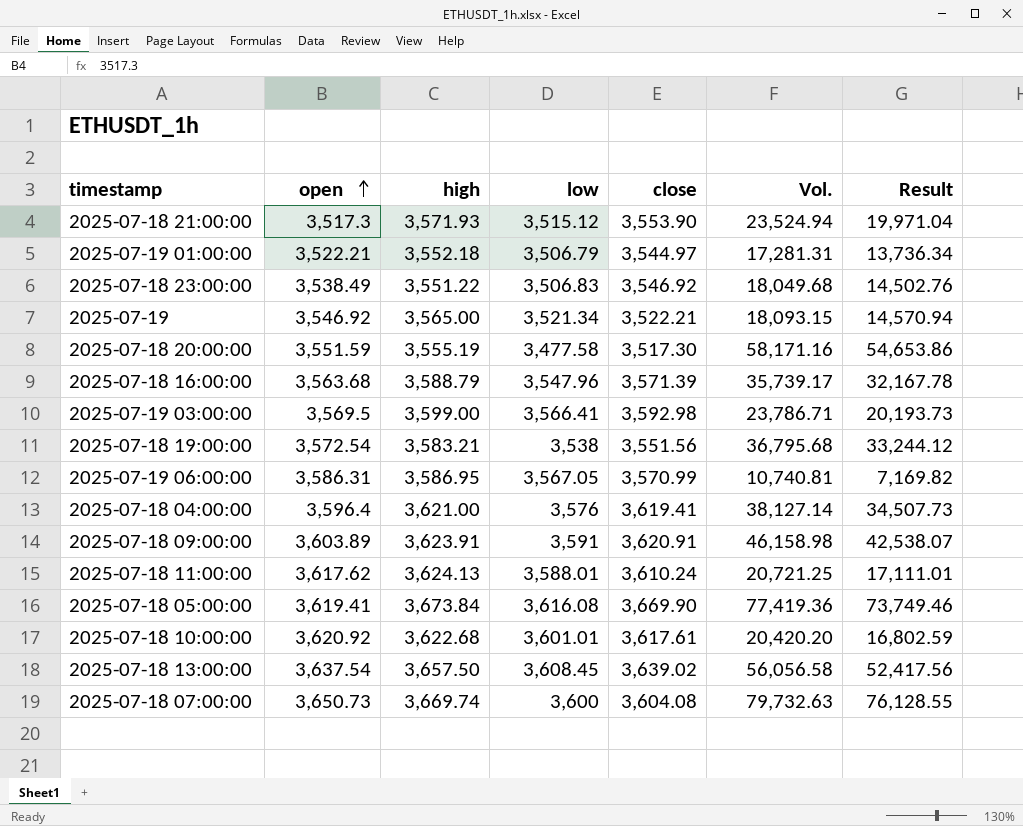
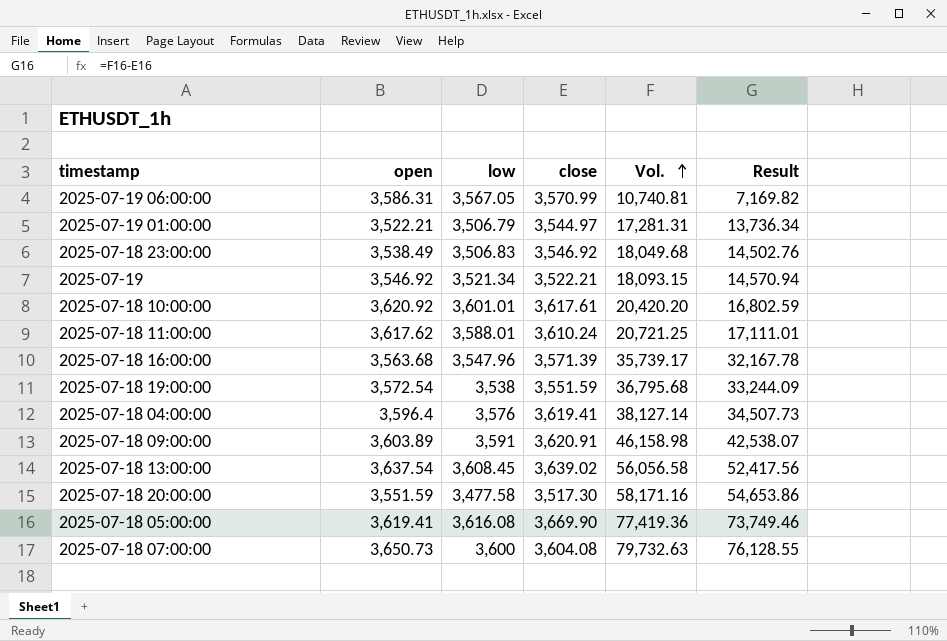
row order: open ascending -> Vol. ascending
column high | position: 3 -> none
row 2025-07-18 21:00:00: 3,517.3 | 3,571.93 | 3,515.12 | 3,553.90 | 23,524.94 | 19,971.04 -> none
row 2025-07-19 03:00:00: 3,569.5 | 3,599.00 | 3,566.41 | 3,592.98 | 23,786.71 | 20,193.73 -> none
2025-07-18 19:00:00 | close: 3,551.56 -> 3,551.59
2025-07-18 19:00:00 | Result: 33,244.12 -> 33,244.09

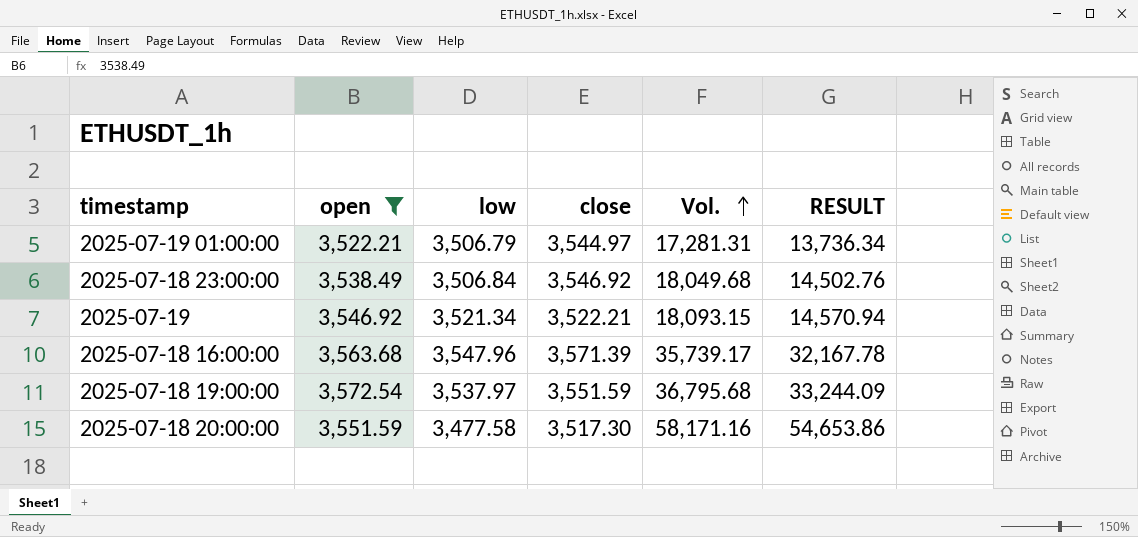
filter: none -> open <= 3,572.54
column name: Result -> RESULT
2025-07-18 23:00:00 | low: 3,506.83 -> 3,506.84
2025-07-18 19:00:00 | low: 3,538 -> 3,537.97

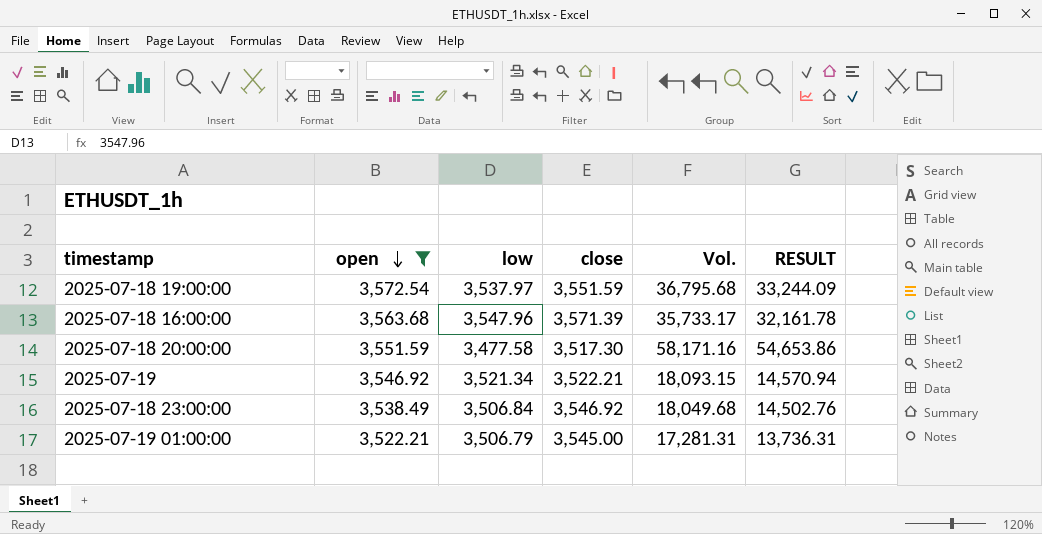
row order: Vol. ascending -> open descending
2025-07-18 16:00:00 | Vol.: 35,739.17 -> 35,733.17
2025-07-18 16:00:00 | RESULT: 32,167.78 -> 32,161.78
2025-07-19 01:00:00 | close: 3,544.97 -> 3,545.00
2025-07-19 01:00:00 | RESULT: 13,736.34 -> 13,736.31

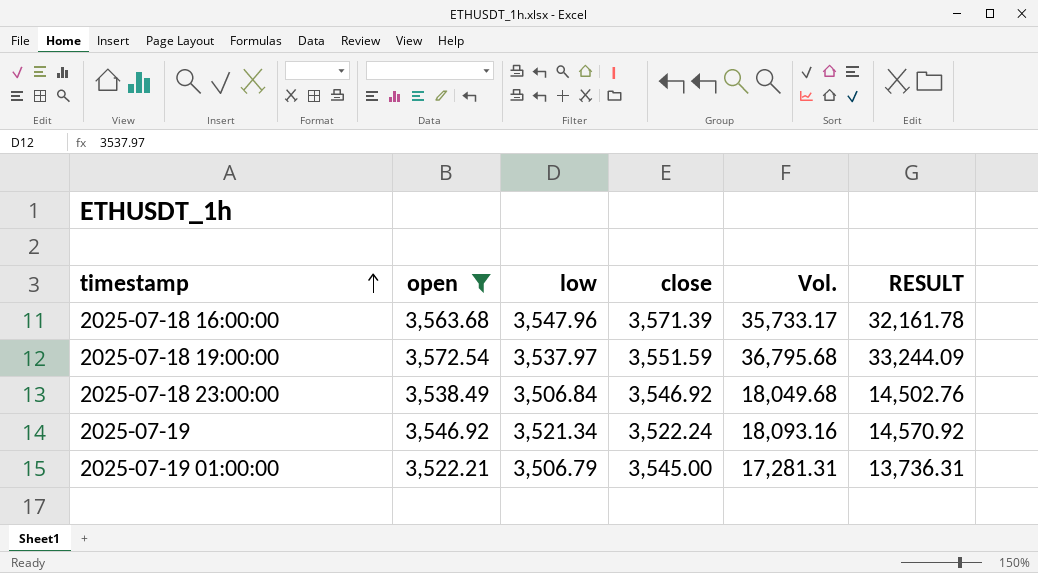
row order: open descending -> timestamp ascending
row 2025-07-18 20:00:00: 3,551.59 | 3,477.58 | 3,517.30 | 58,171.16 | 54,653.86 -> none
2025-07-19 | close: 3,522.21 -> 3,522.24
2025-07-19 | Vol.: 18,093.15 -> 18,093.16
2025-07-19 | RESULT: 14,570.94 -> 14,570.92

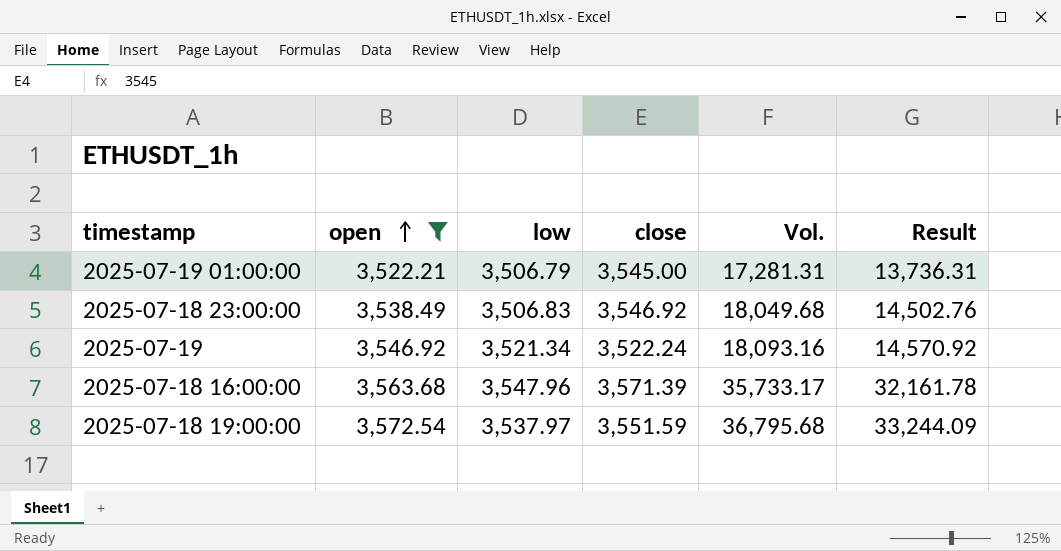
row order: timestamp ascending -> open ascending
column name: RESULT -> Result
2025-07-18 23:00:00 | low: 3,506.84 -> 3,506.83

